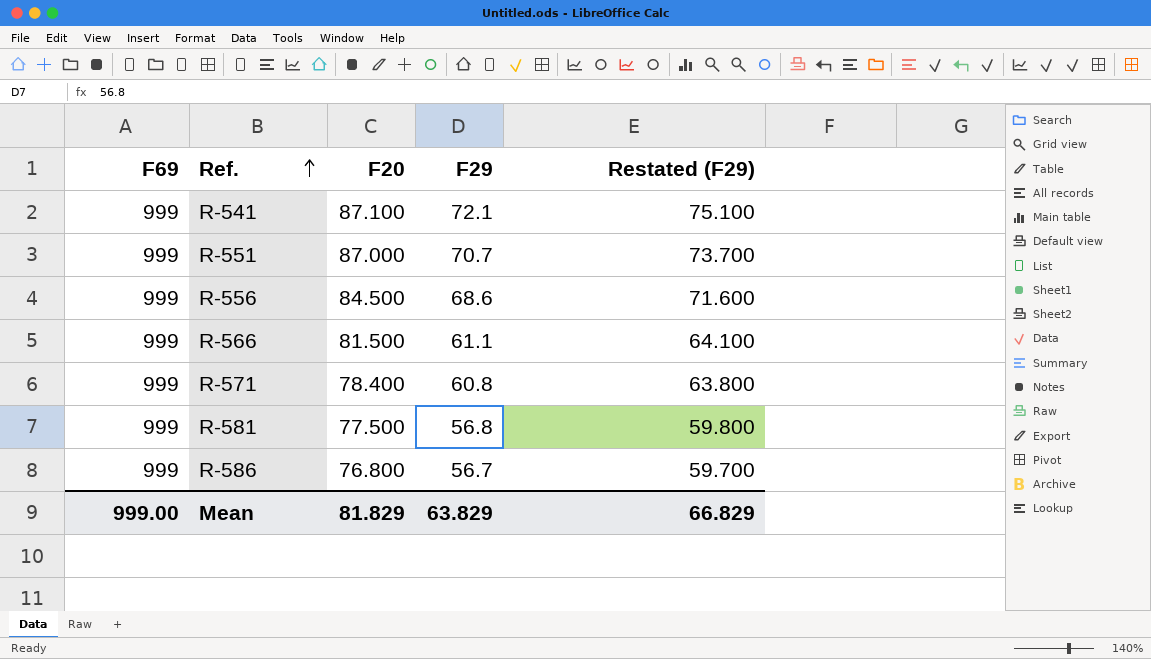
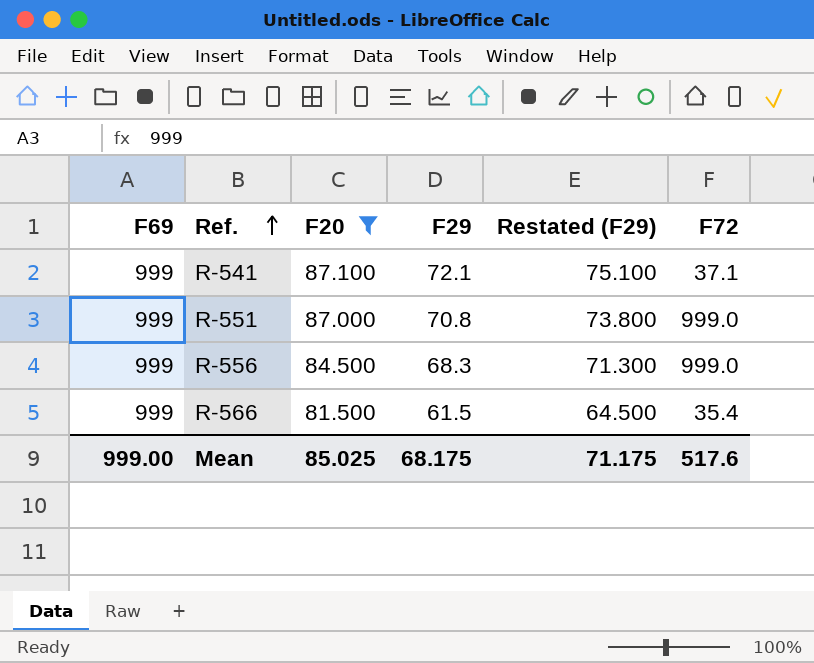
filter: none -> F20 >= 81.500
column F72 | position: none -> 6
R-551 | F29: 70.7 -> 70.8
R-551 | Restated (F29): 73.700 -> 73.800
R-556 | F29: 68.6 -> 68.3
R-556 | Restated (F29): 71.600 -> 71.300
R-566 | F29: 61.1 -> 61.5
R-566 | Restated (F29): 64.100 -> 64.500
Mean | F20: 81.829 -> 85.025
Mean | F29: 63.829 -> 68.175
Mean | Restated (F29): 66.829 -> 71.175

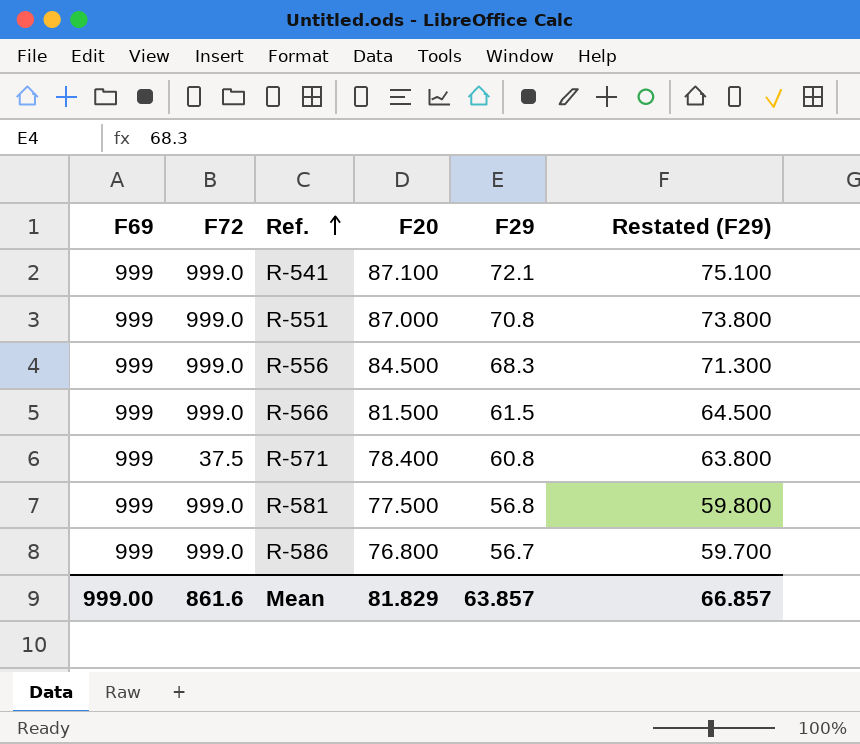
filter: F20 >= 81.500 -> none
column F72 | position: 6 -> 2
R-541 | F72: 37.1 -> 999.0
R-566 | F72: 35.4 -> 999.0
Mean | F72: 517.6 -> 861.6
Mean | F20: 85.025 -> 81.829
Mean | F29: 68.175 -> 63.857
Mean | Restated (F29): 71.175 -> 66.857

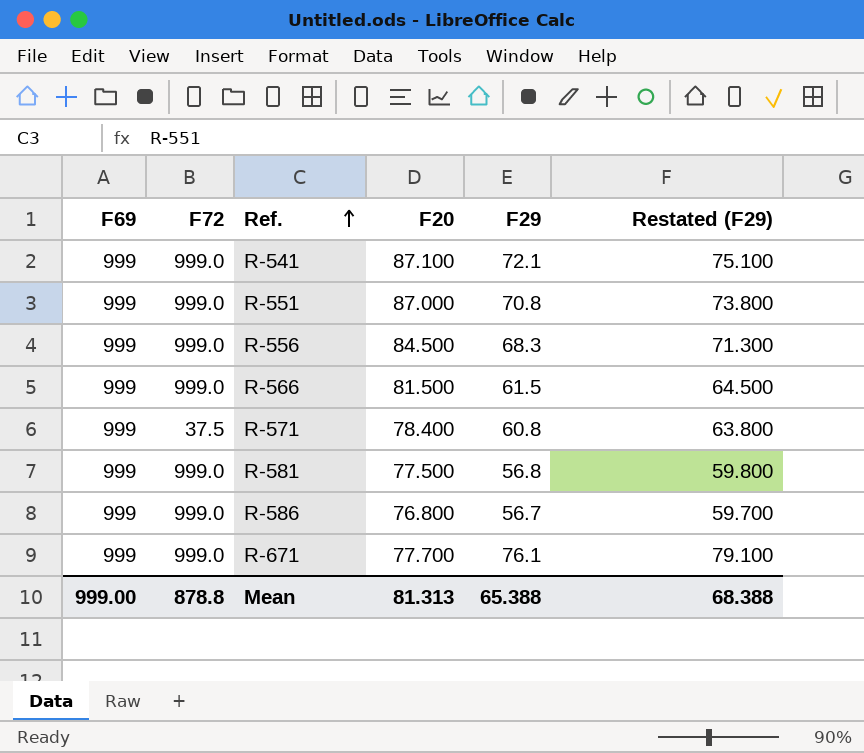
row R-671: none -> 999 | 999.0 | 77.700 | 76.1 | 79.100
Mean | F72: 861.6 -> 878.8
Mean | F20: 81.829 -> 81.313
Mean | F29: 63.857 -> 65.388
Mean | Restated (F29): 66.857 -> 68.388

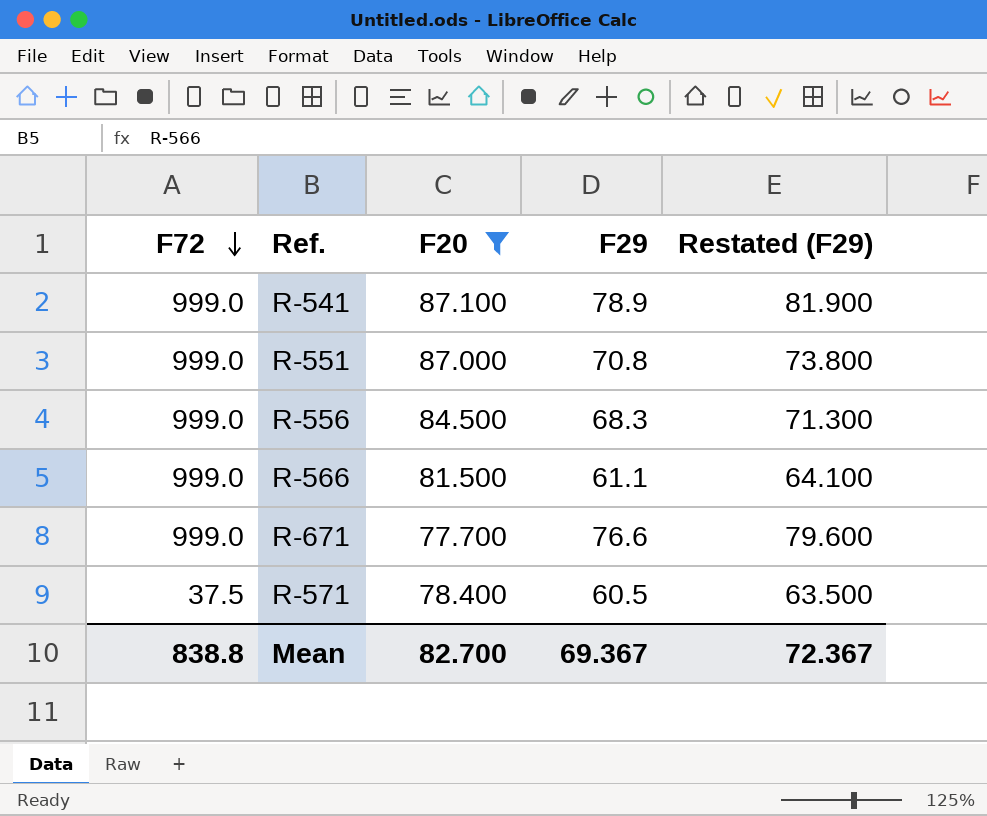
filter: none -> F20 >= 77.700
row order: Ref. ascending -> F72 descending
column F69 | position: 1 -> none
R-541 | F29: 72.1 -> 78.9
R-541 | Restated (F29): 75.100 -> 81.900
R-566 | F29: 61.5 -> 61.1
R-566 | Restated (F29): 64.500 -> 64.100
R-671 | F29: 76.1 -> 76.6
R-671 | Restated (F29): 79.100 -> 79.600
R-571 | F29: 60.8 -> 60.5
R-571 | Restated (F29): 63.800 -> 63.500
Mean | F72: 878.8 -> 838.8
Mean | F20: 81.313 -> 82.700
Mean | F29: 65.388 -> 69.367
Mean | Restated (F29): 68.388 -> 72.367

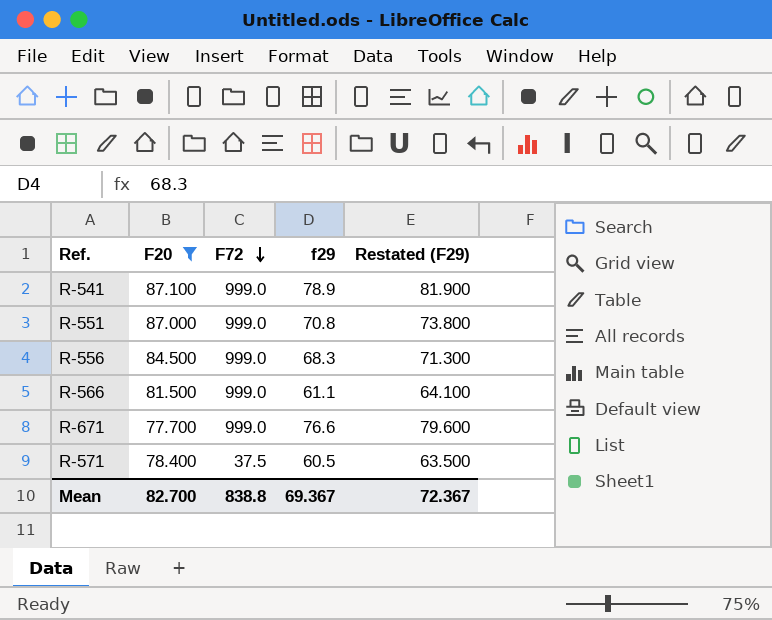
column F72 | position: 1 -> 3
column name: F29 -> f29

